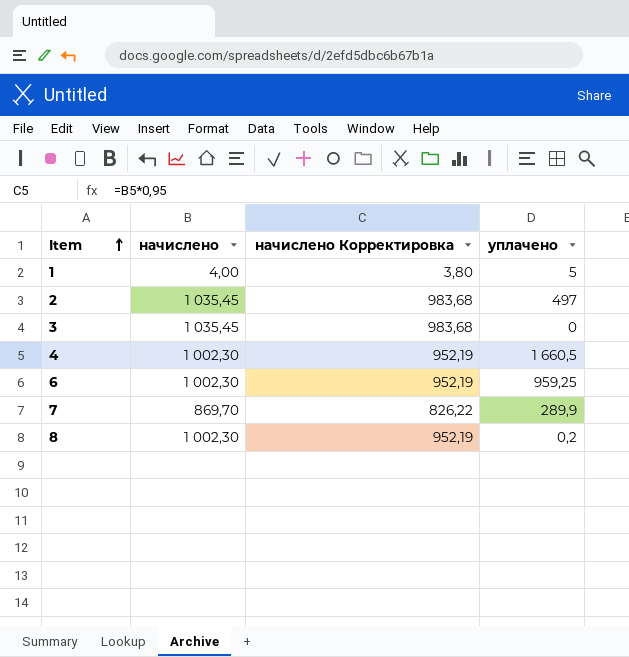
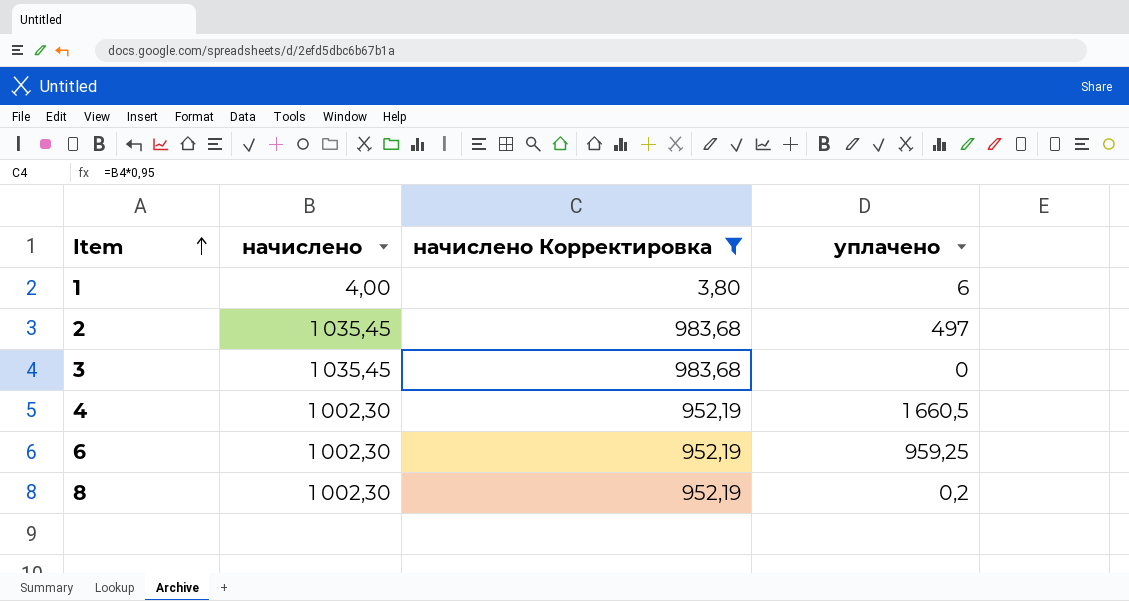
filter: none -> начислено Корректировка != 826,22
1 | уплачено: 5 -> 6

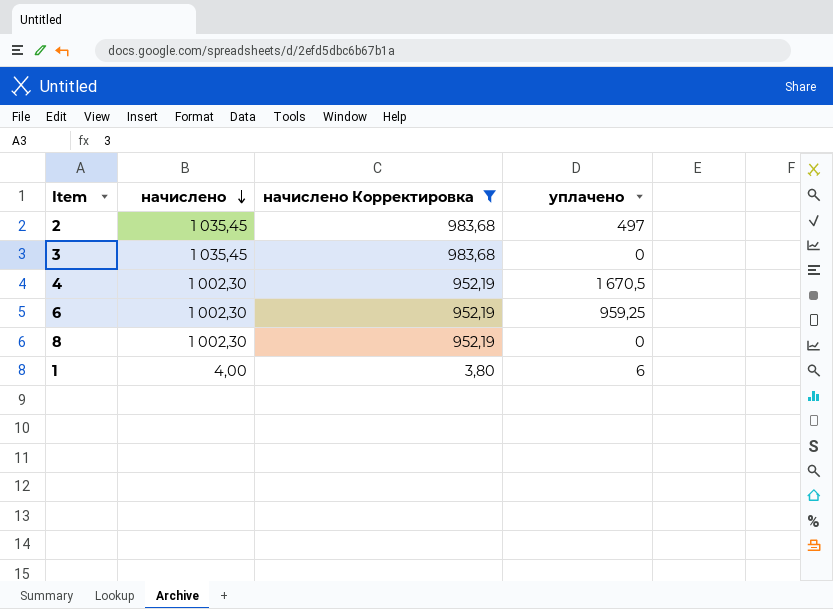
row order: Item ascending -> начислено descending
4 | уплачено: 1 660,5 -> 1 670,5
8 | уплачено: 0,2 -> 0

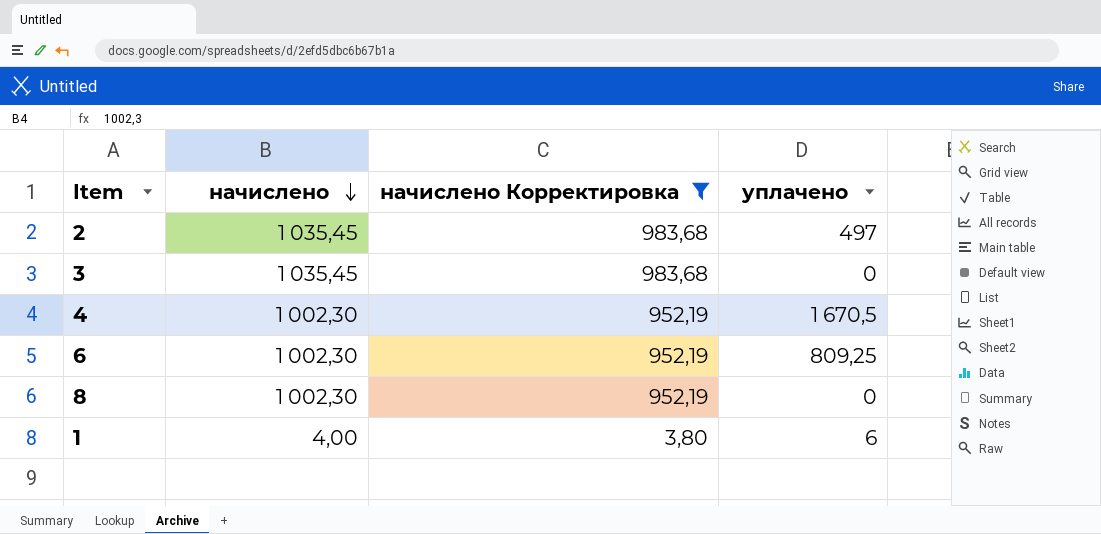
6 | уплачено: 959,25 -> 809,25

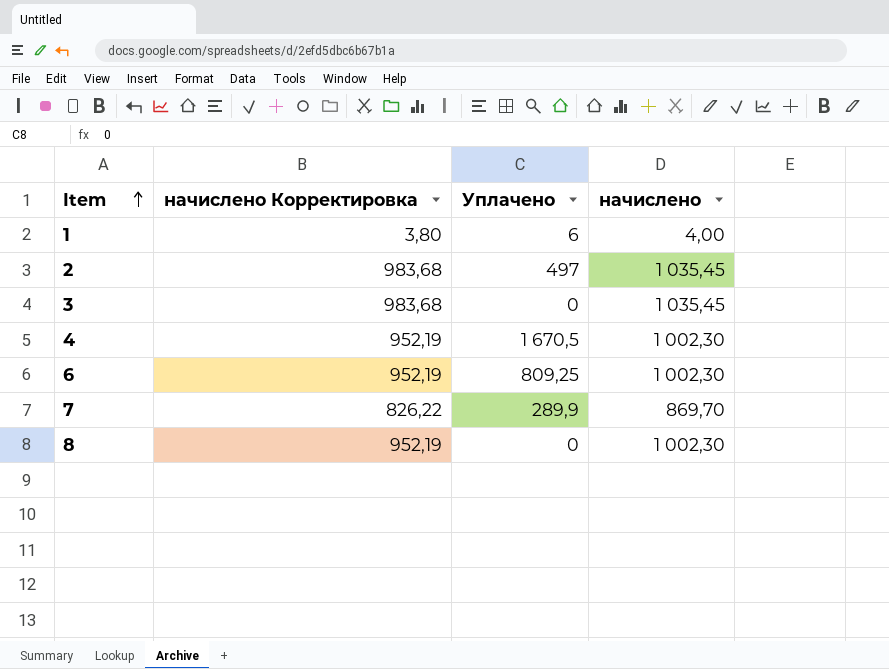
filter: начислено Корректировка != 826,22 -> none
row order: начислено descending -> Item ascending
column name: уплачено -> Уплачено
column начислено | position: 2 -> 4

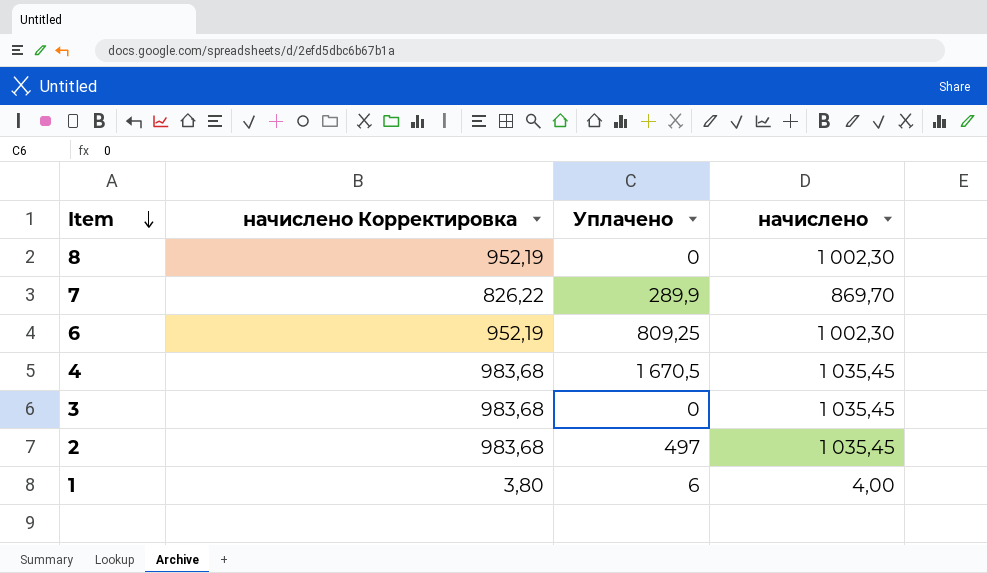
row order: Item ascending -> Item descending
4 | начислено Корректировка: 952,19 -> 983,68
4 | начислено: 1 002,30 -> 1 035,45

